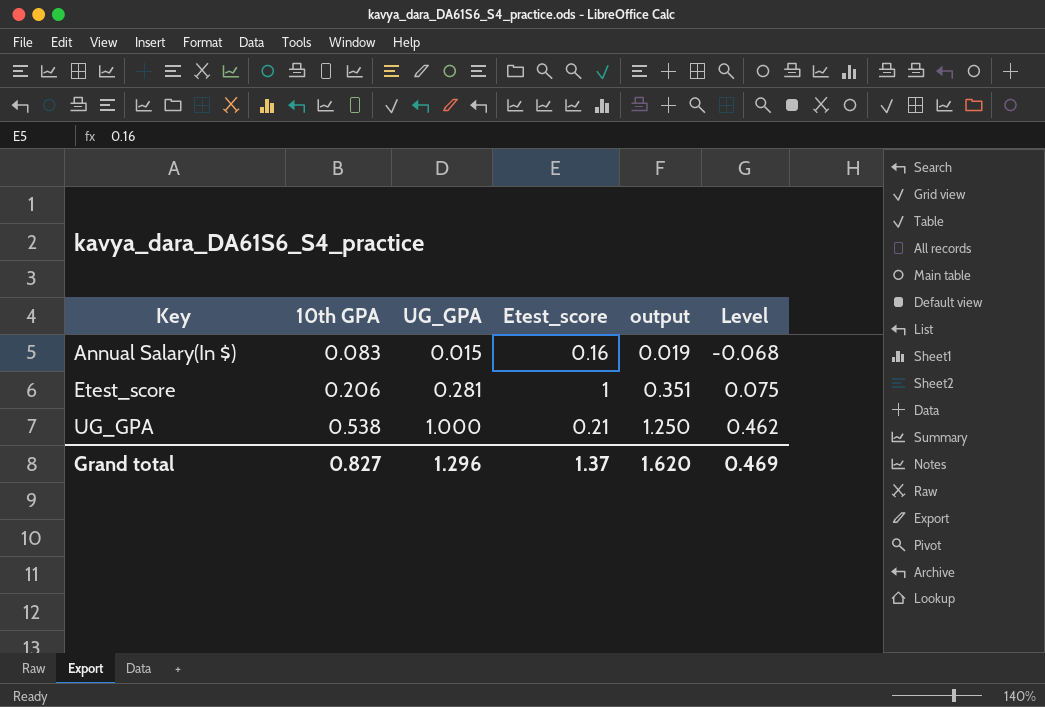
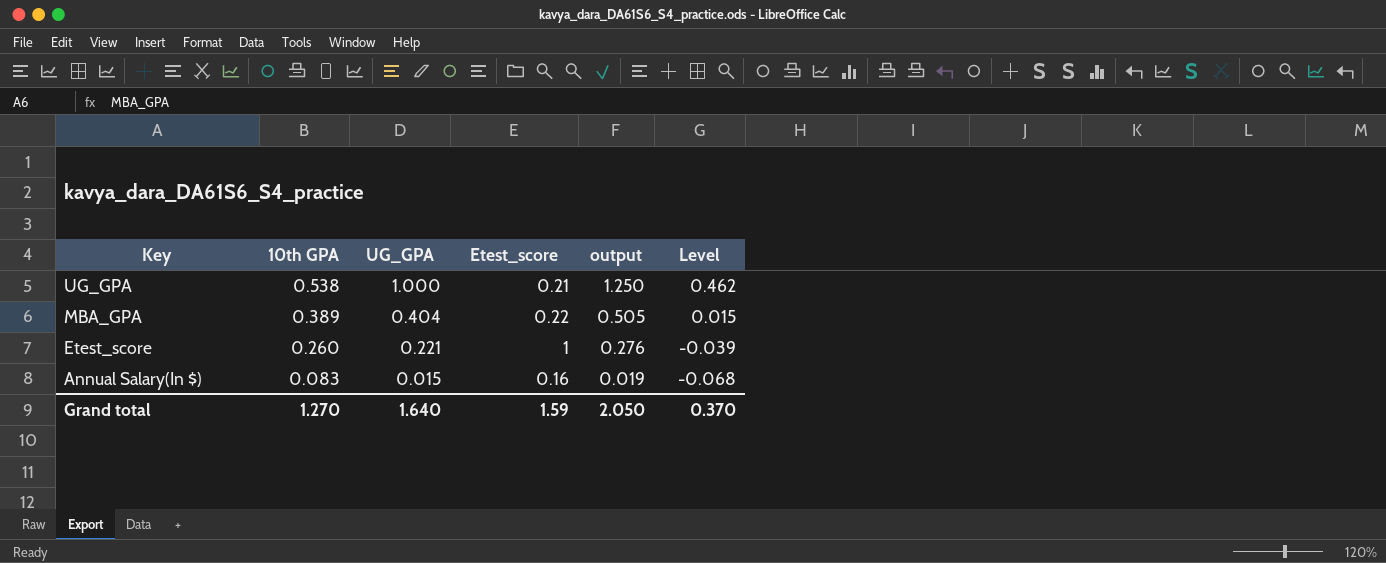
row order: Key ascending -> Key descending
row MBA_GPA: none -> 0.389 | 0.404 | 0.22 | 0.505 | 0.015
Etest_score | 10th GPA: 0.206 -> 0.260
Etest_score | UG_GPA: 0.281 -> 0.221
Etest_score | output: 0.351 -> 0.276
Etest_score | Level: 0.075 -> -0.039
Grand total | 10th GPA: 0.827 -> 1.270
Grand total | UG_GPA: 1.296 -> 1.640
Grand total | Etest_score: 1.37 -> 1.59
Grand total | output: 1.620 -> 2.050
Grand total | Level: 0.469 -> 0.370

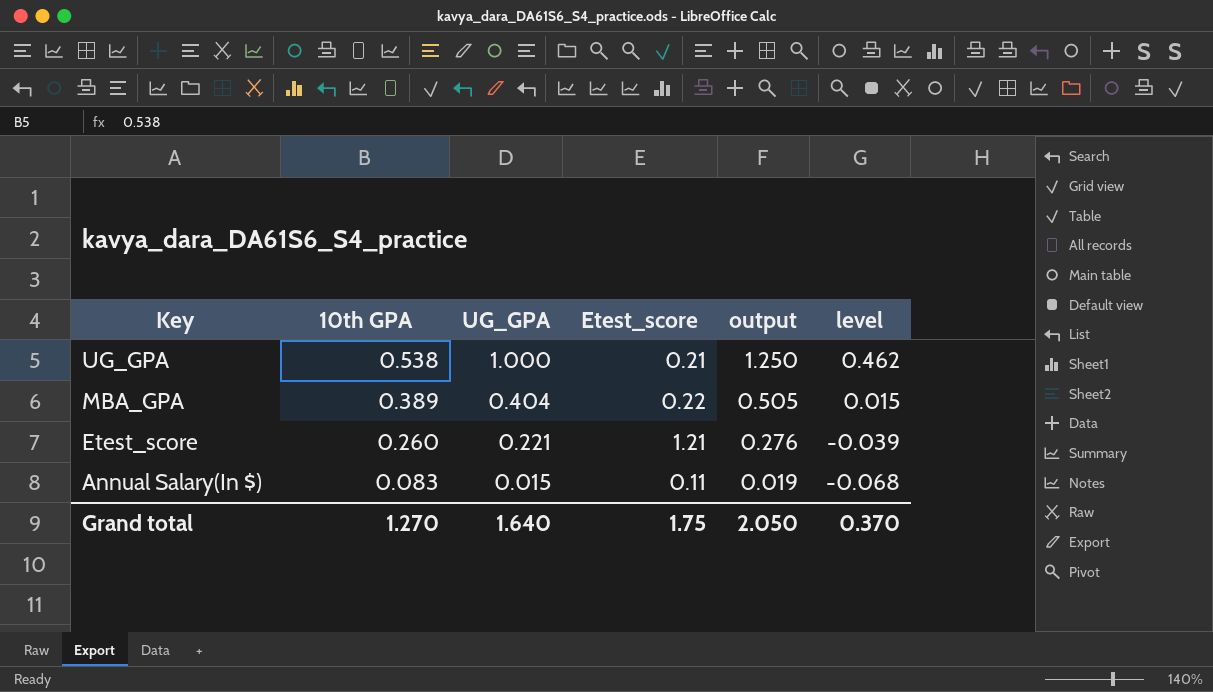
column name: Level -> level
Etest_score | Etest_score: 1 -> 1.21
Annual Salary(In $) | Etest_score: 0.16 -> 0.11
Grand total | Etest_score: 1.59 -> 1.75

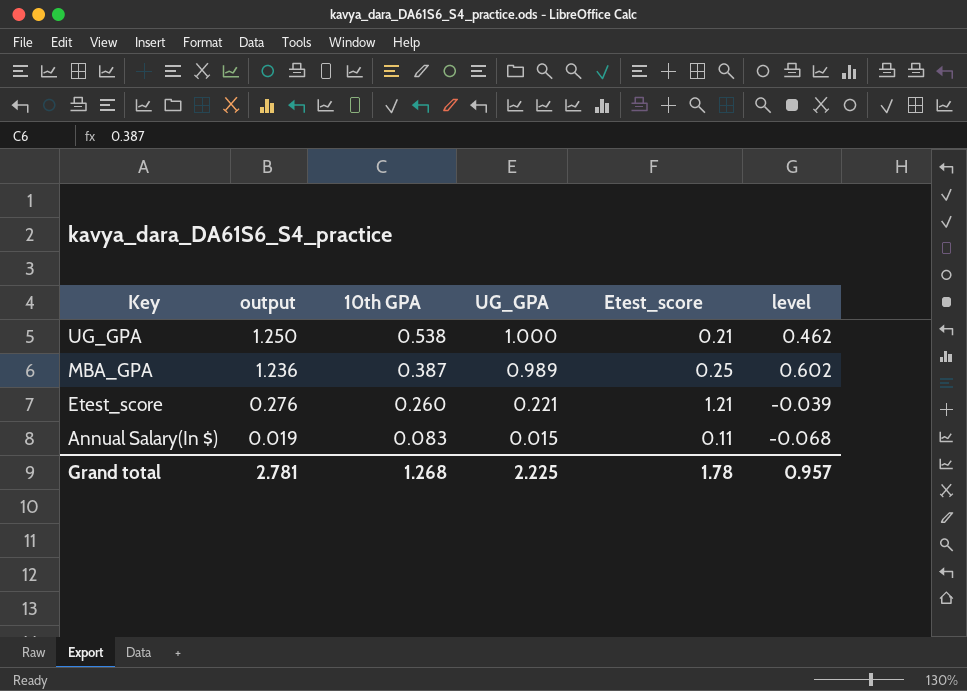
column output | position: 5 -> 2
MBA_GPA | output: 0.505 -> 1.236
MBA_GPA | 10th GPA: 0.389 -> 0.387
MBA_GPA | UG_GPA: 0.404 -> 0.989
MBA_GPA | Etest_score: 0.22 -> 0.25
MBA_GPA | level: 0.015 -> 0.602
Grand total | output: 2.050 -> 2.781
Grand total | 10th GPA: 1.270 -> 1.268
Grand total | UG_GPA: 1.640 -> 2.225
Grand total | Etest_score: 1.75 -> 1.78
Grand total | level: 0.370 -> 0.957

